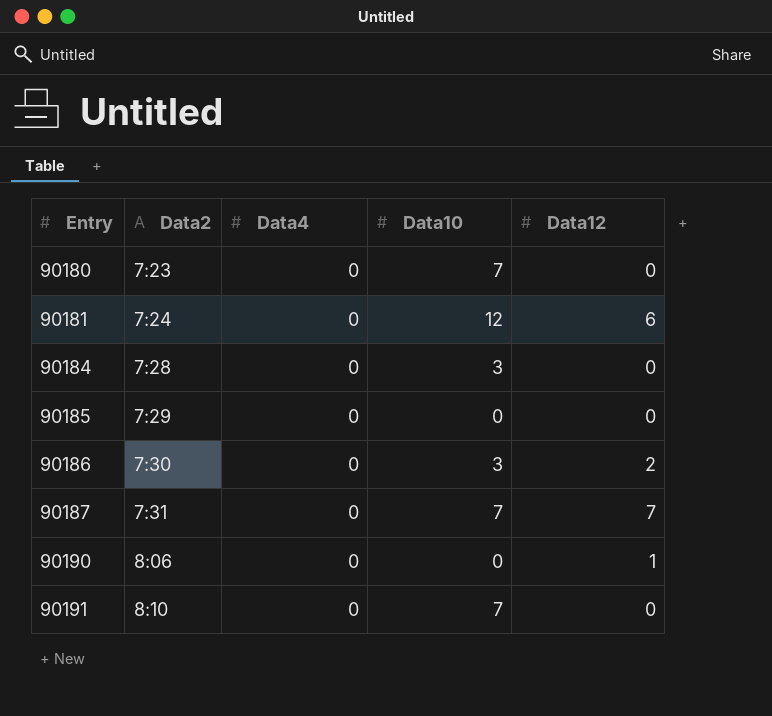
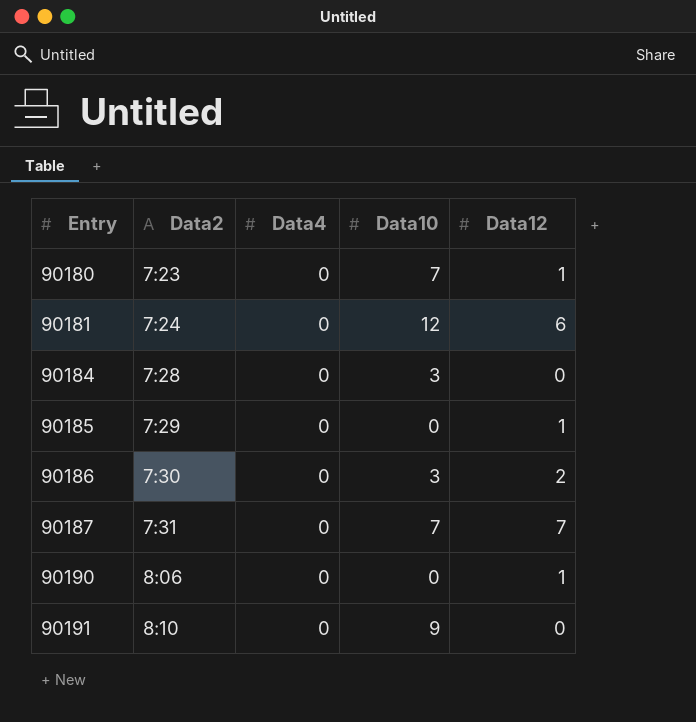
90180 | Data12: 0 -> 1
90185 | Data12: 0 -> 1
90191 | Data10: 7 -> 9

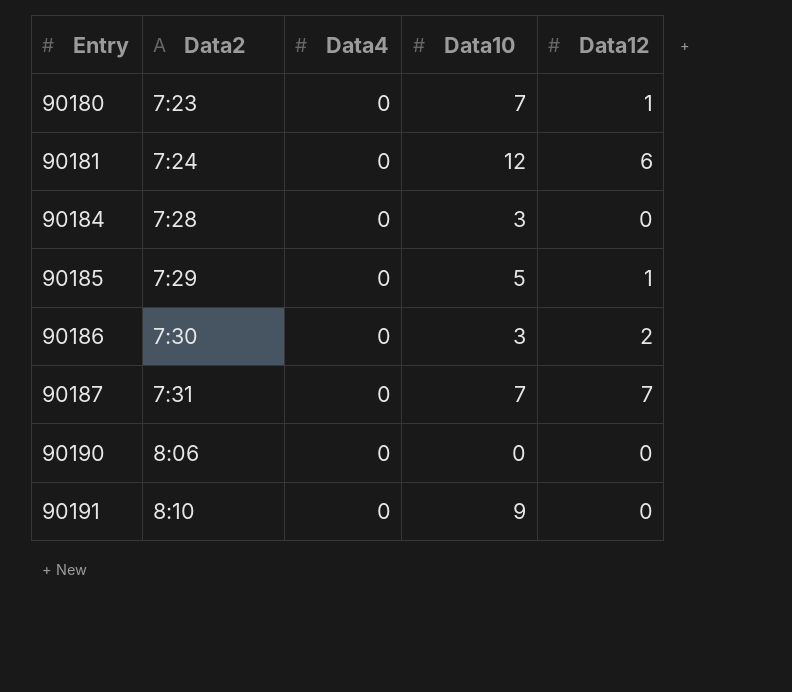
90185 | Data10: 0 -> 5
90190 | Data12: 1 -> 0

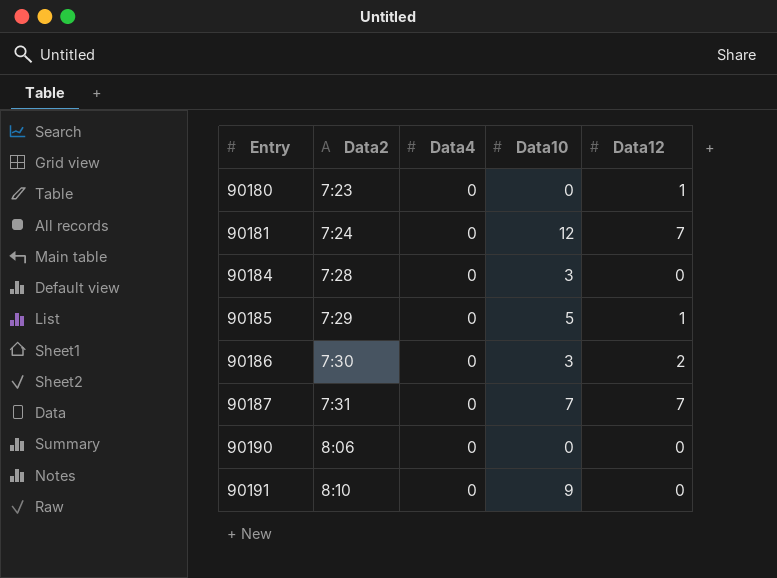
90180 | Data10: 7 -> 0
90181 | Data12: 6 -> 7

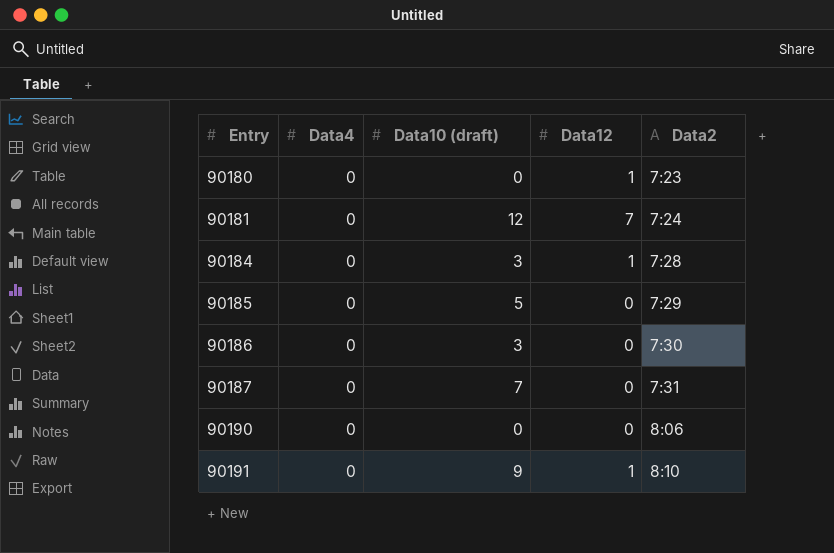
column name: Data10 -> Data10 (draft)
column Data2 | position: 2 -> 5
90184 | Data12: 0 -> 1
90185 | Data12: 1 -> 0
90186 | Data12: 2 -> 0
90187 | Data12: 7 -> 0
90191 | Data12: 0 -> 1

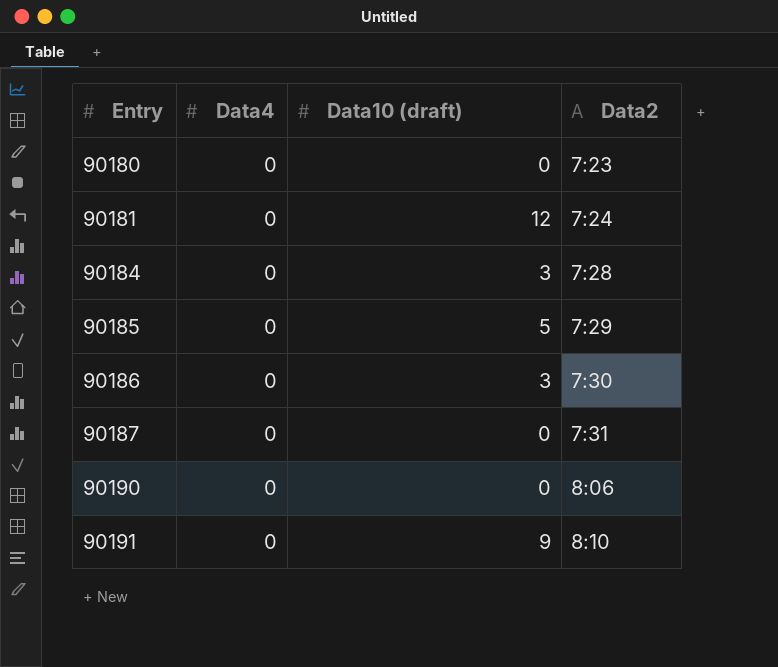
column Data12 | position: 4 -> none
90187 | Data10 (draft): 7 -> 0

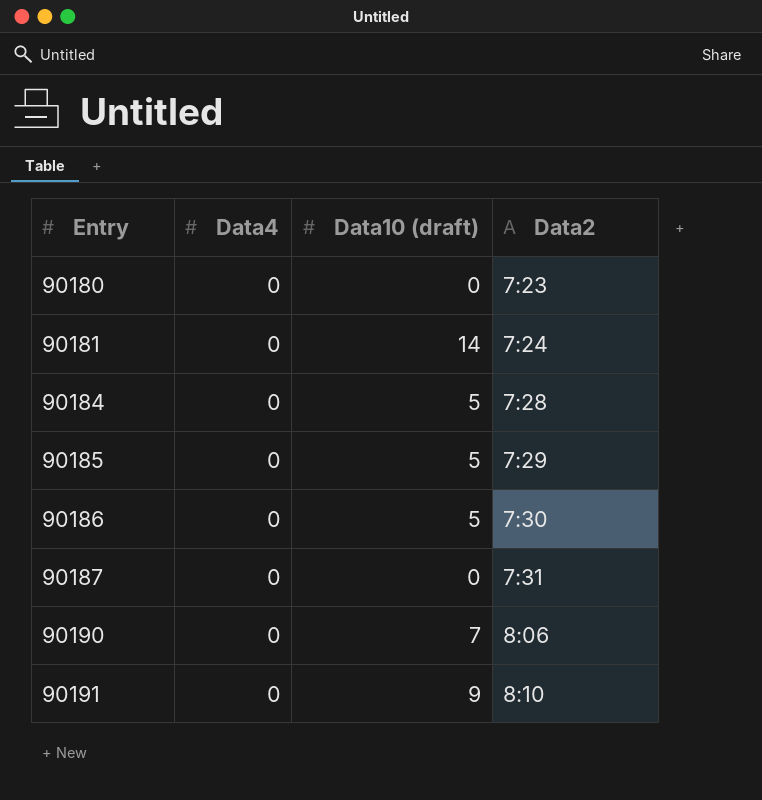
90181 | Data10 (draft): 12 -> 14
90184 | Data10 (draft): 3 -> 5
90186 | Data10 (draft): 3 -> 5
90190 | Data10 (draft): 0 -> 7

